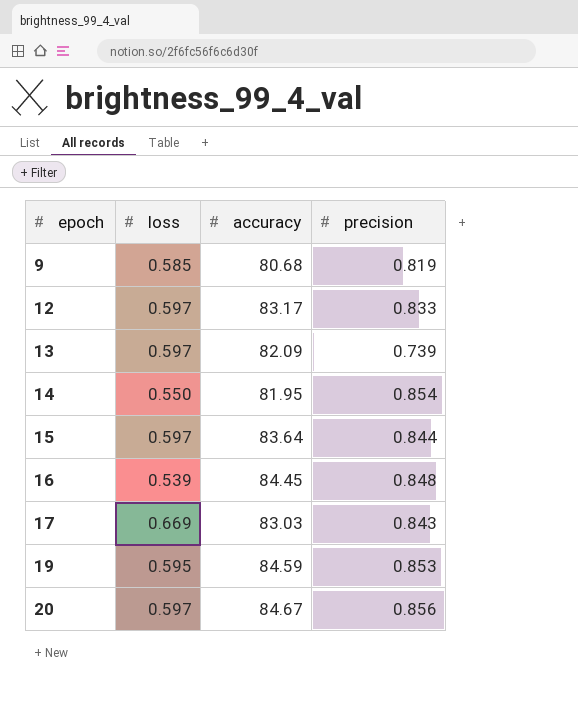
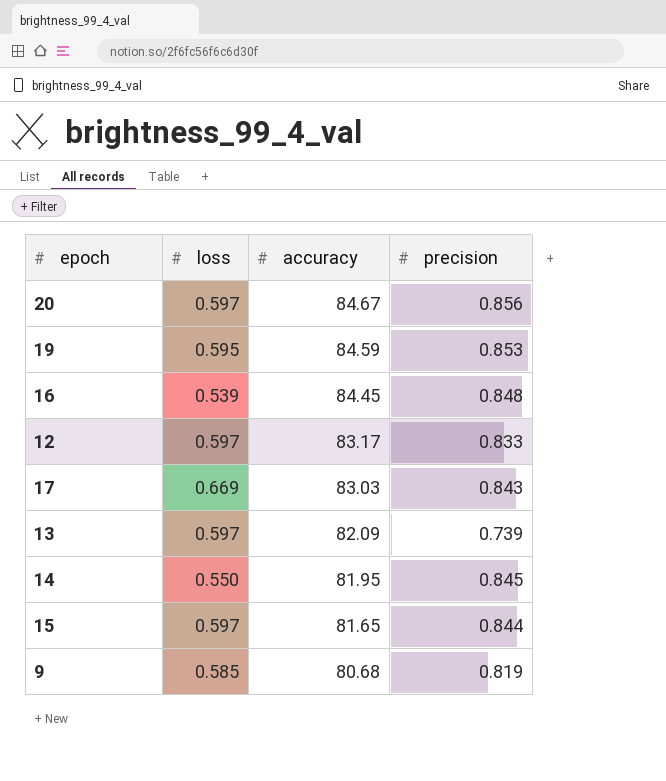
row order: epoch ascending -> accuracy descending
14 | precision: 0.854 -> 0.845
15 | accuracy: 83.64 -> 81.65

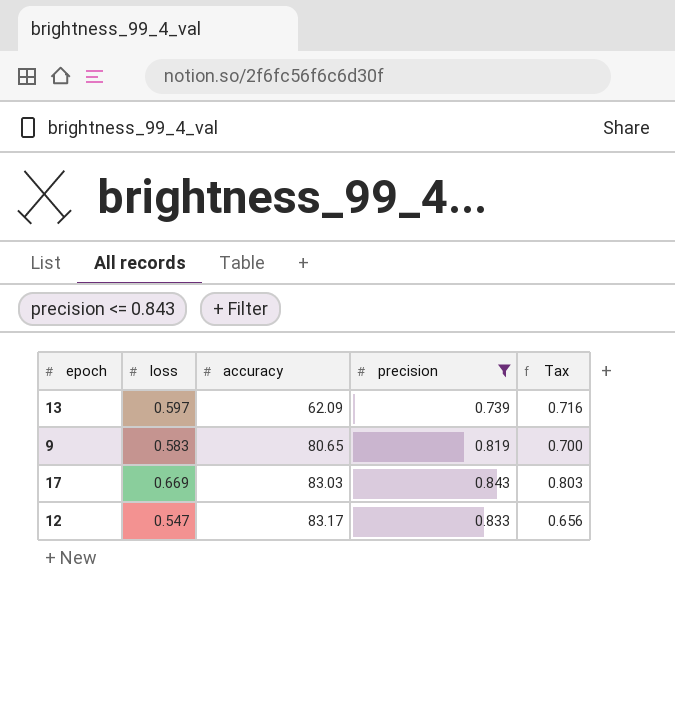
filter: none -> precision <= 0.843
row order: accuracy descending -> accuracy ascending
column Tax | formula: none -> [loss] * 1.2
13 | accuracy: 82.09 -> 62.09
9 | loss: 0.585 -> 0.583
9 | accuracy: 80.68 -> 80.65
12 | loss: 0.597 -> 0.547

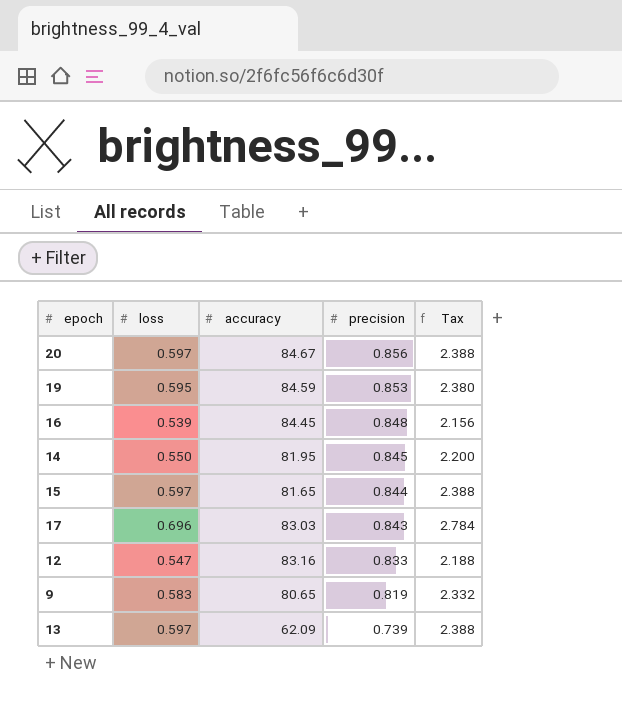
filter: precision <= 0.843 -> none
row order: accuracy ascending -> precision descending
column Tax | formula: [loss] * 1.2 -> [loss] * 4
17 | loss: 0.669 -> 0.696
12 | accuracy: 83.17 -> 83.16

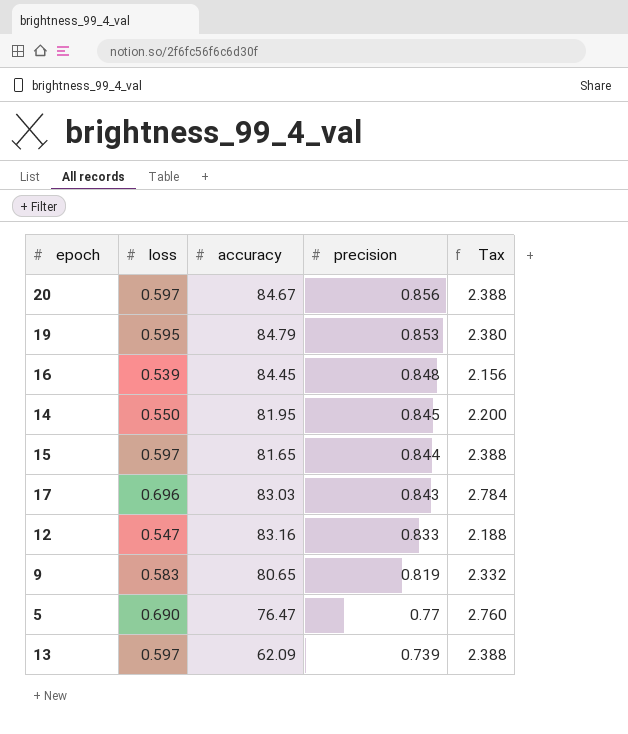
19 | accuracy: 84.59 -> 84.79
row 5: none -> 0.690 | 76.47 | 0.77 | 2.760

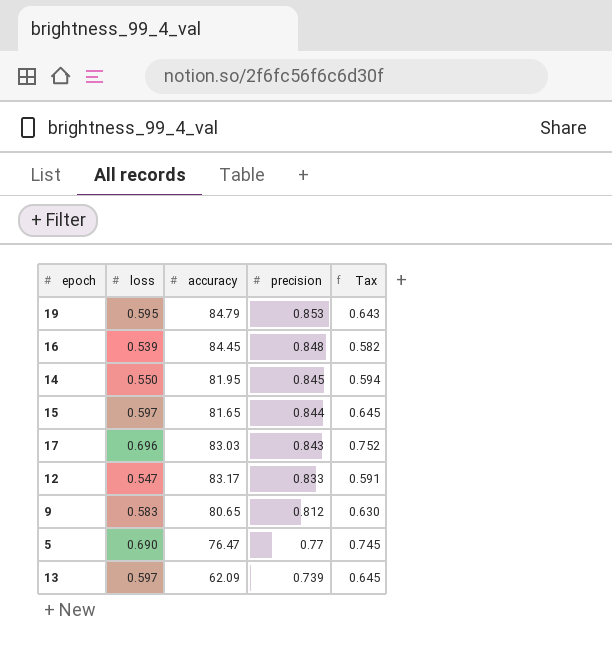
column Tax | formula: [loss] * 4 -> [loss] * 1.08
row 20: 0.597 | 84.67 | 0.856 | 2.388 -> none
12 | accuracy: 83.16 -> 83.17
9 | precision: 0.819 -> 0.812

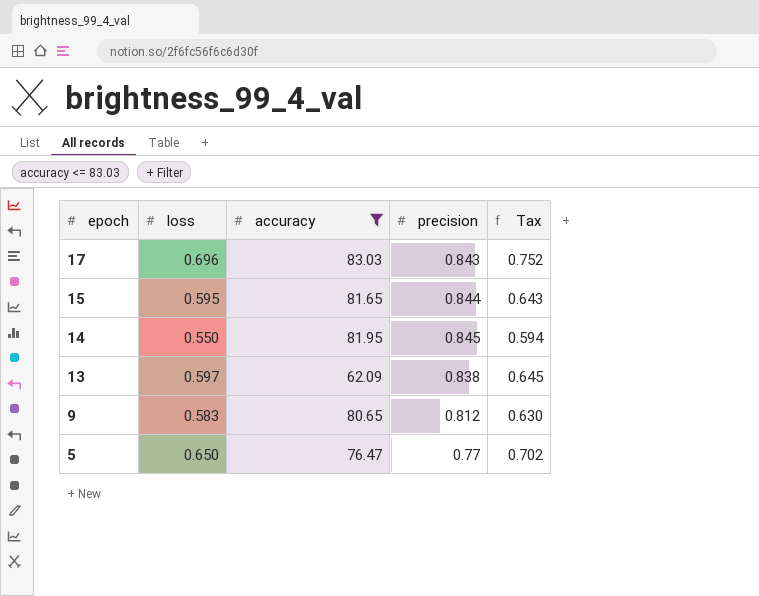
filter: none -> accuracy <= 83.03
row order: precision descending -> epoch descending
15 | loss: 0.597 -> 0.595
15 | Tax: 0.645 -> 0.643
13 | precision: 0.739 -> 0.838
5 | loss: 0.690 -> 0.650
5 | Tax: 0.745 -> 0.702

